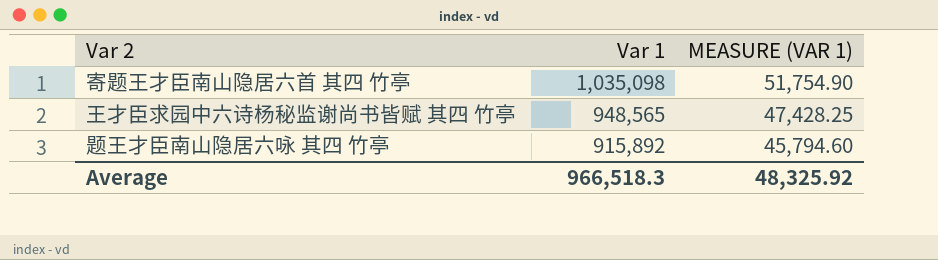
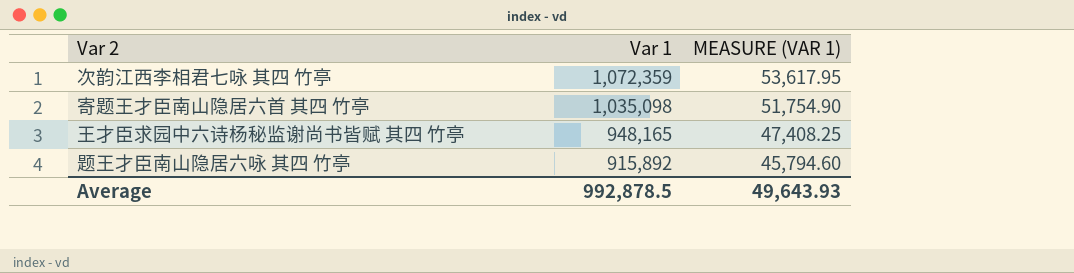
row 次韵江西李相君七咏 其四 竹亭: none -> 1,072,359 | 53,617.95
王才臣求园中六诗杨秘监谢尚书皆赋 其四 竹亭 | Var 1: 948,565 -> 948,165
王才臣求园中六诗杨秘监谢尚书皆赋 其四 竹亭 | MEASURE (VAR 1): 47,428.25 -> 47,408.25
Average | Var 1: 966,518.3 -> 992,878.5
Average | MEASURE (VAR 1): 48,325.92 -> 49,643.93

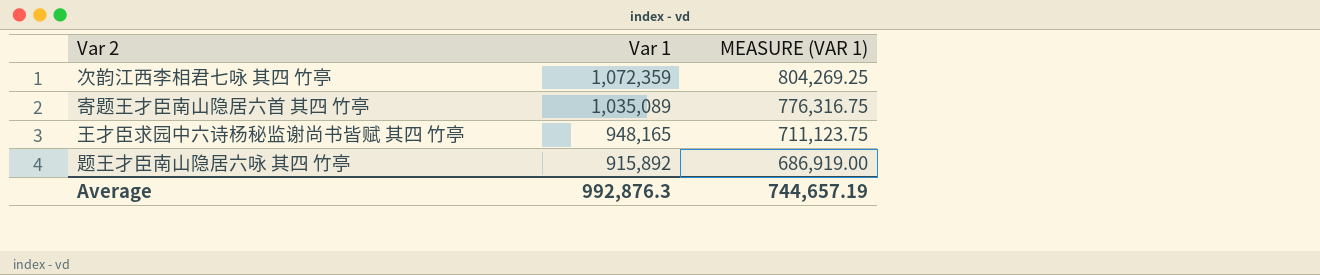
column MEASURE (VAR 1) | formula: [Var 1] * 0.05 -> [Var 1] * 0.75
寄题王才臣南山隐居六首 其四 竹亭 | Var 1: 1,035,098 -> 1,035,089
Average | Var 1: 992,878.5 -> 992,876.3
Average | MEASURE (VAR 1): 49,643.93 -> 744,657.19

